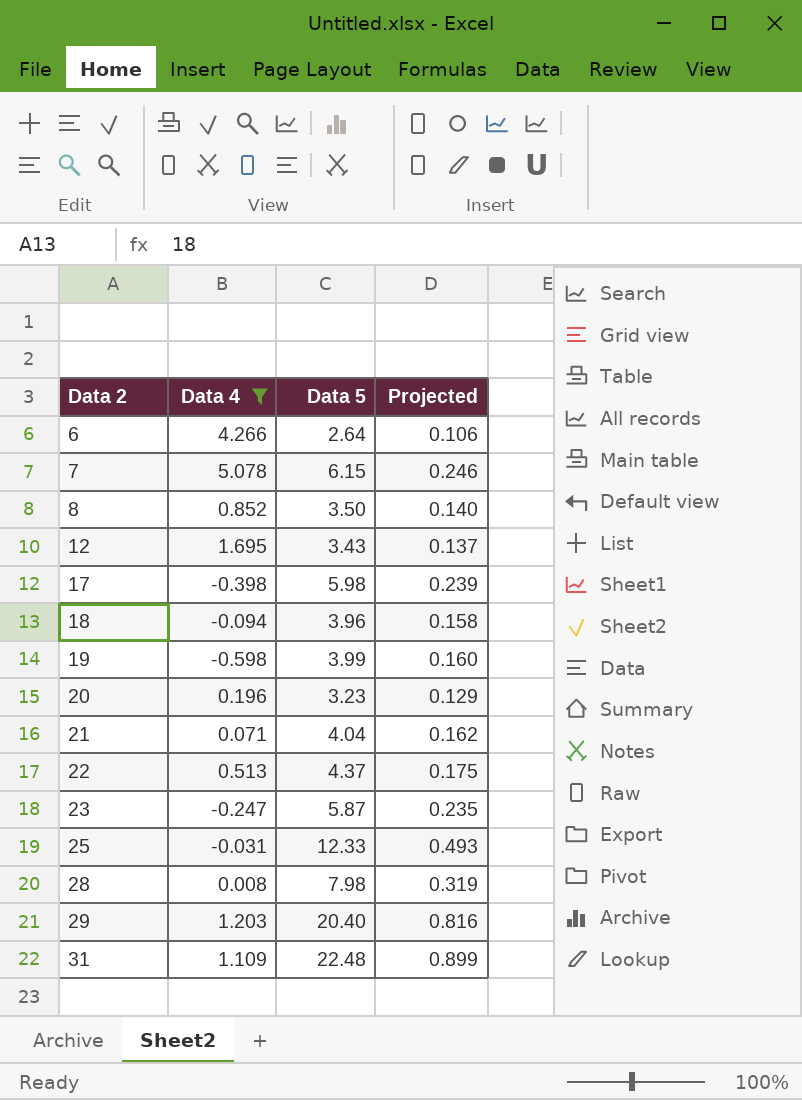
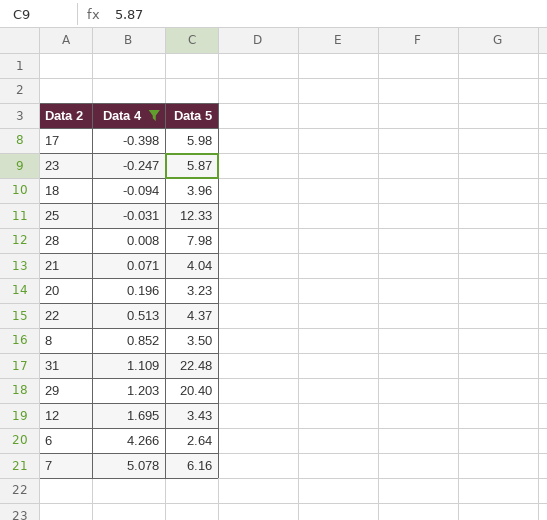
row order: Data 2 ascending -> Data 4 ascending
column Projected | formula: [Data 5] * 0.04 -> none
row 19: -0.598 | 3.99 | 0.160 -> none
7 | Data 5: 6.15 -> 6.16

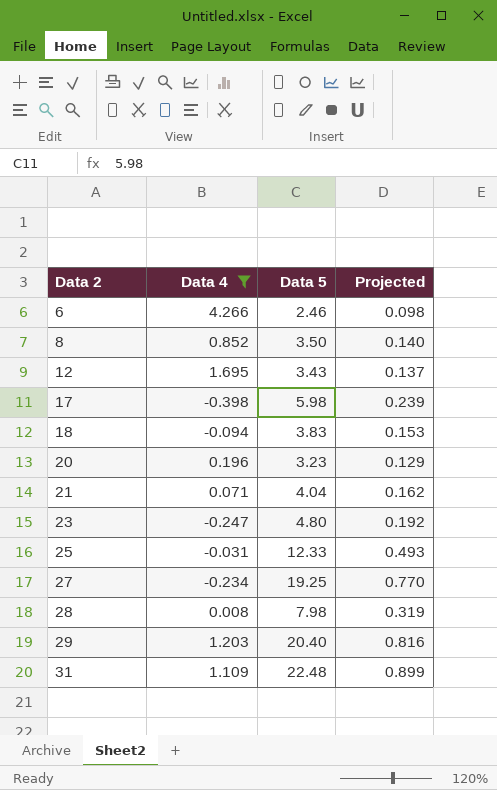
row order: Data 4 ascending -> Data 2 ascending
column Projected | formula: none -> [Data 5] * 0.04
row 22: 0.513 | 4.37 -> none
row 7: 5.078 | 6.16 -> none
6 | Data 5: 2.64 -> 2.46
18 | Data 5: 3.96 -> 3.83
23 | Data 5: 5.87 -> 4.80
row 27: none -> -0.234 | 19.25 | 0.770

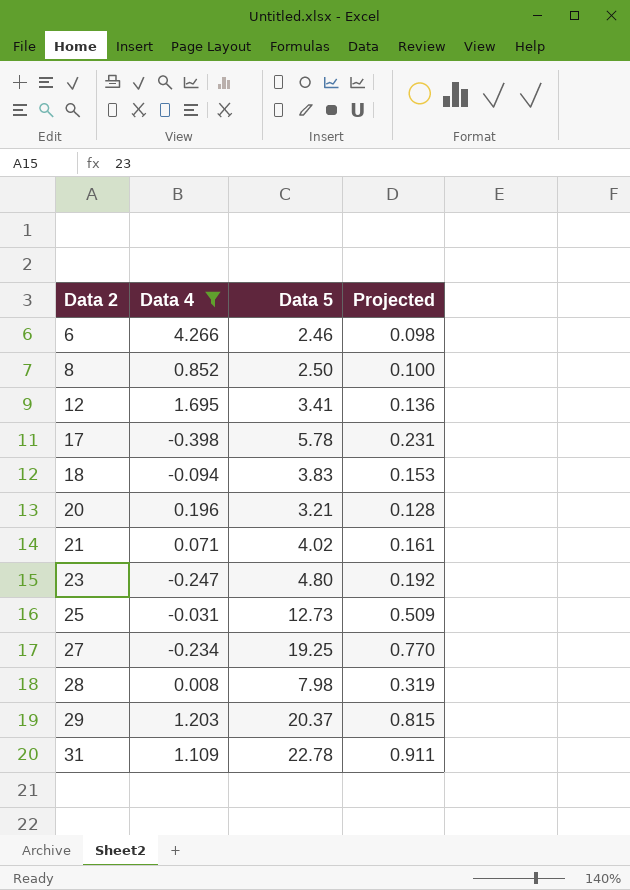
8 | Data 5: 3.50 -> 2.50
8 | Projected: 0.140 -> 0.100
12 | Data 5: 3.43 -> 3.41
12 | Projected: 0.137 -> 0.136
17 | Data 5: 5.98 -> 5.78
17 | Projected: 0.239 -> 0.231
20 | Data 5: 3.23 -> 3.21
20 | Projected: 0.129 -> 0.128
21 | Data 5: 4.04 -> 4.02
21 | Projected: 0.162 -> 0.161
25 | Data 5: 12.33 -> 12.73
25 | Projected: 0.493 -> 0.509
29 | Data 5: 20.40 -> 20.37
29 | Projected: 0.816 -> 0.815
31 | Data 5: 22.48 -> 22.78
31 | Projected: 0.899 -> 0.911

